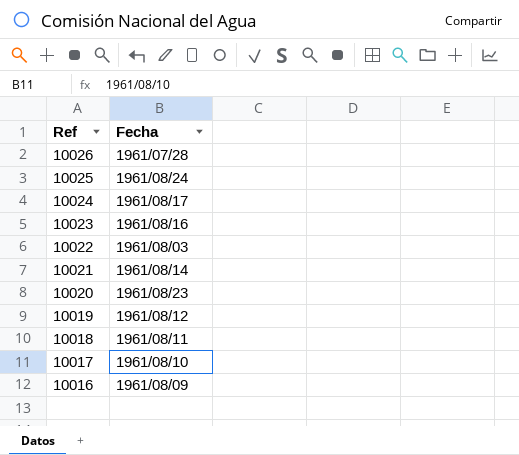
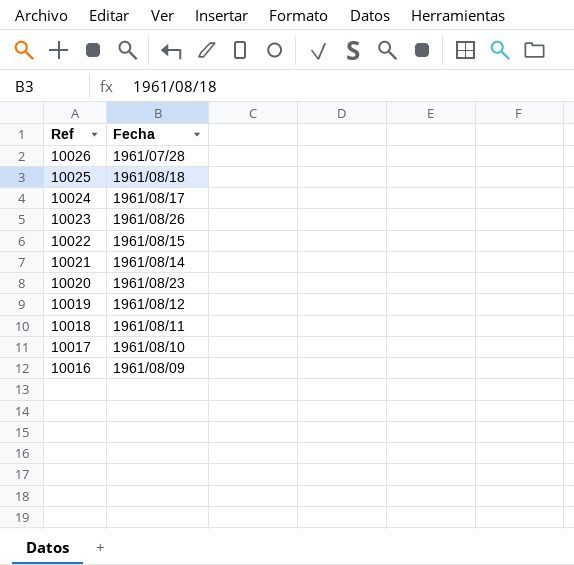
10025 | Fecha: 1961/08/24 -> 1961/08/18
10023 | Fecha: 1961/08/16 -> 1961/08/26
10022 | Fecha: 1961/08/03 -> 1961/08/15

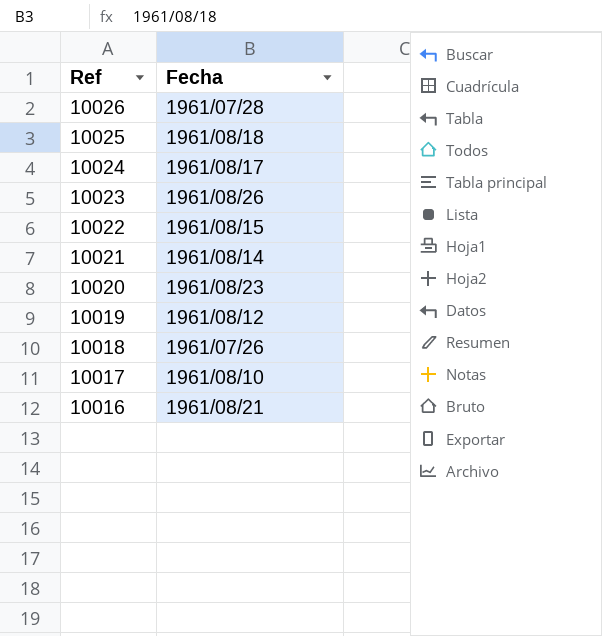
10018 | Fecha: 1961/08/11 -> 1961/07/26
10016 | Fecha: 1961/08/09 -> 1961/08/21

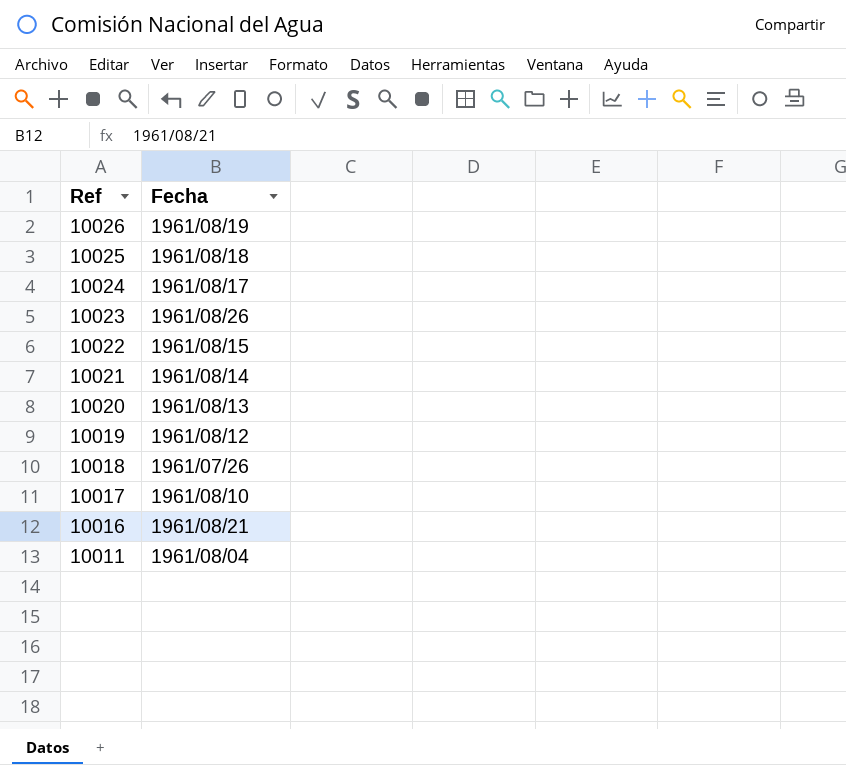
10026 | Fecha: 1961/07/28 -> 1961/08/19
10020 | Fecha: 1961/08/23 -> 1961/08/13
row 10011: none -> 1961/08/04

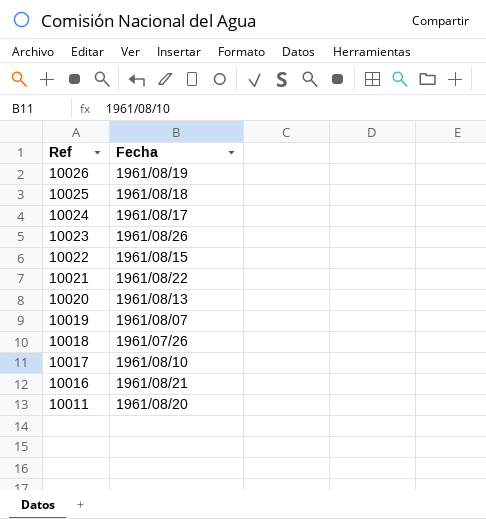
10021 | Fecha: 1961/08/14 -> 1961/08/22
10019 | Fecha: 1961/08/12 -> 1961/08/07
10011 | Fecha: 1961/08/04 -> 1961/08/20

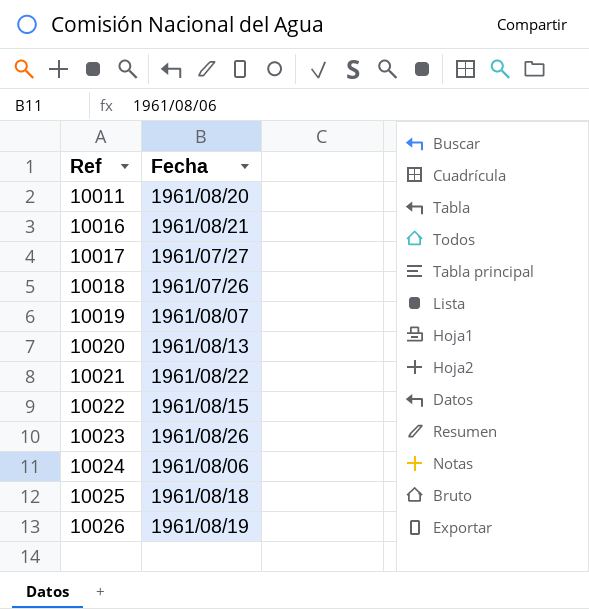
row order: Ref descending -> Ref ascending
10017 | Fecha: 1961/08/10 -> 1961/07/27
10024 | Fecha: 1961/08/17 -> 1961/08/06

